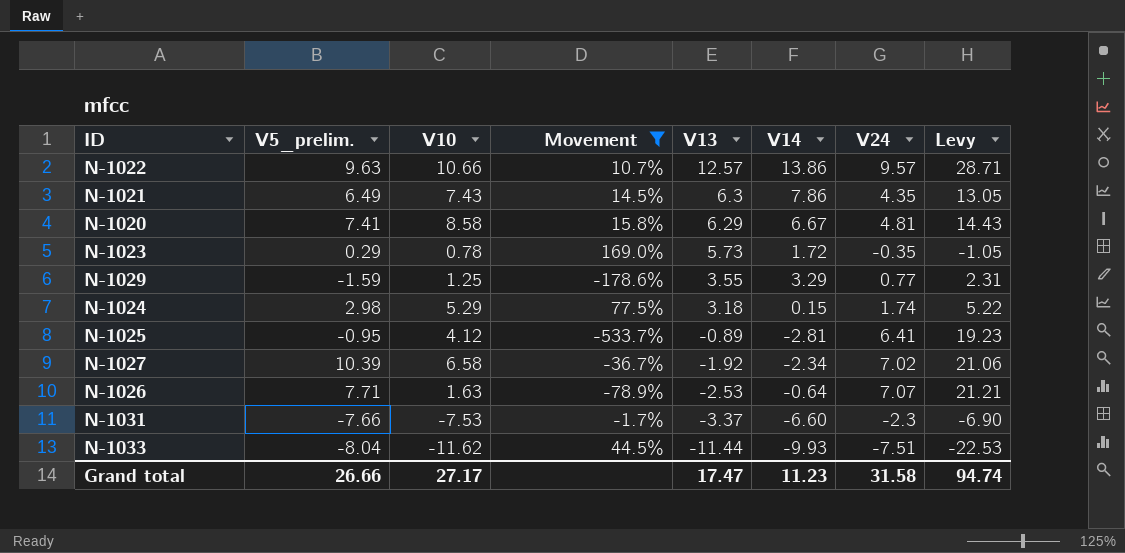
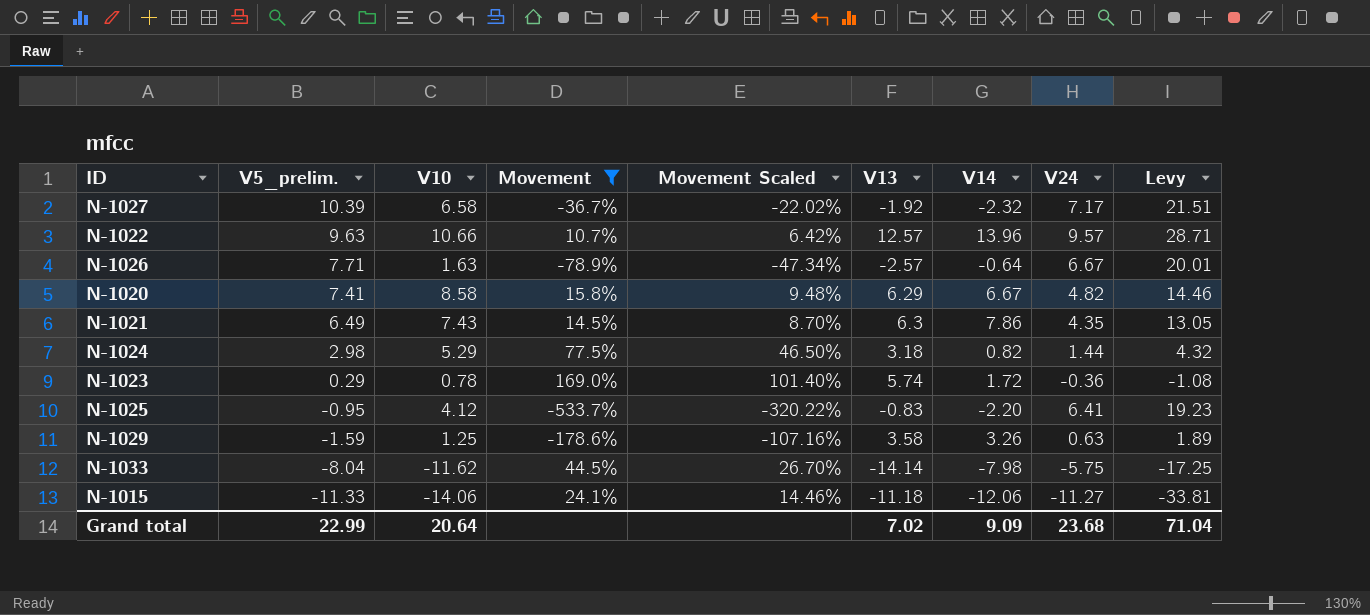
row order: V13 descending -> V5_prelim. descending
column Movement Scaled | formula: none -> [Movement] * 0.6
row N-1031: -7.66 | -7.53 | -1.7% | -3.37 | -6.60 | -2.3 | -6.90 -> none
N-1027 | V14: -2.34 -> -2.32
N-1027 | V24: 7.02 -> 7.17
N-1027 | Levy: 21.06 -> 21.51
N-1022 | V14: 13.86 -> 13.96
N-1026 | V13: -2.53 -> -2.57
N-1026 | V24: 7.07 -> 6.67
N-1026 | Levy: 21.21 -> 20.01
N-1020 | V24: 4.81 -> 4.82
N-1020 | Levy: 14.43 -> 14.46
N-1024 | V14: 0.15 -> 0.82
N-1024 | V24: 1.74 -> 1.44
N-1024 | Levy: 5.22 -> 4.32
N-1023 | V13: 5.73 -> 5.74
N-1023 | V24: -0.35 -> -0.36
N-1023 | Levy: -1.05 -> -1.08
N-1025 | V13: -0.89 -> -0.83
N-1025 | V14: -2.81 -> -2.20
N-1029 | V13: 3.55 -> 3.58
N-1029 | V14: 3.29 -> 3.26
N-1029 | V24: 0.77 -> 0.63
N-1029 | Levy: 2.31 -> 1.89
N-1033 | V13: -11.44 -> -14.14
N-1033 | V14: -9.93 -> -7.98
N-1033 | V24: -7.51 -> -5.75
N-1033 | Levy: -22.53 -> -17.25
row N-1015: none -> -11.33 | -14.06 | 24.1% | 14.46% | -11.18 | -12.06 | -11.27 | -33.81
Grand total | V5_prelim.: 26.66 -> 22.99
Grand total | V10: 27.17 -> 20.64
Grand total | V13: 17.47 -> 7.02
Grand total | V14: 11.23 -> 9.09
Grand total | V24: 31.58 -> 23.68
Grand total | Levy: 94.74 -> 71.04

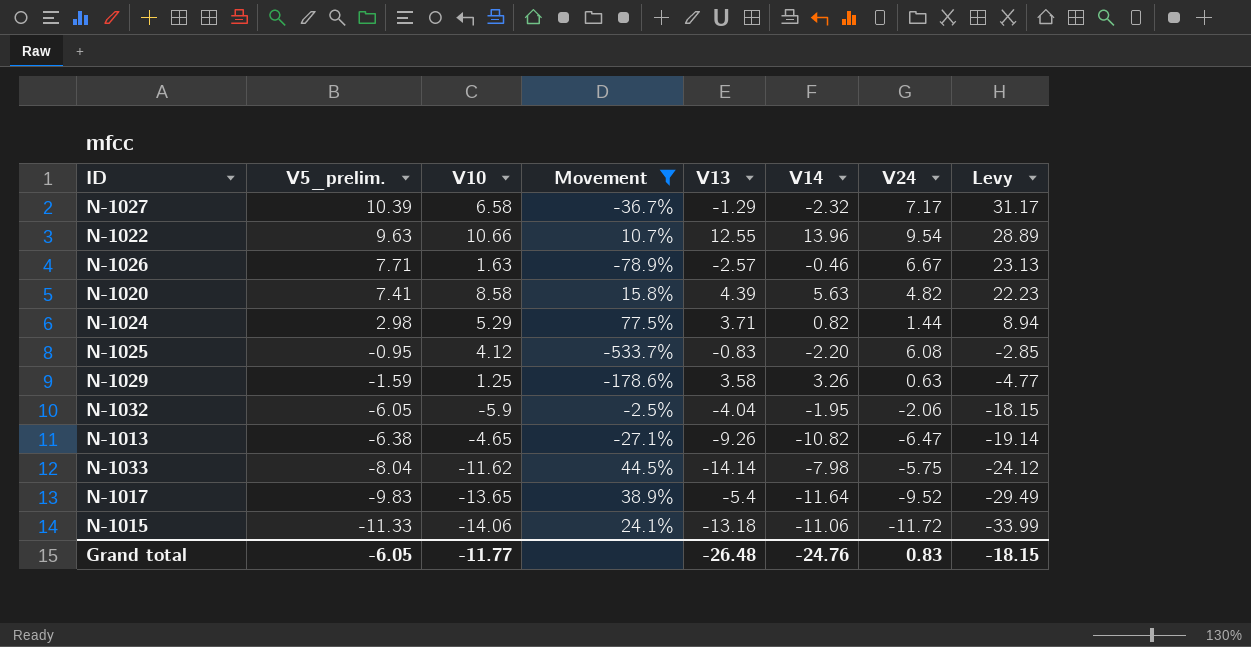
column Movement Scaled | formula: [Movement] * 0.6 -> none
column Levy | formula: [V24] * 3 -> [V5_prelim.] * 3
row N-1021: 6.49 | 7.43 | 14.5% | 8.70% | 6.3 | 7.86 | 4.35 | 13.05 -> none
row N-1023: 0.29 | 0.78 | 169.0% | 101.40% | 5.74 | 1.72 | -0.36 | -1.08 -> none
N-1027 | V13: -1.92 -> -1.29
N-1022 | V13: 12.57 -> 12.55
N-1022 | V24: 9.57 -> 9.54
N-1026 | V14: -0.64 -> -0.46
N-1020 | V13: 6.29 -> 4.39
N-1020 | V14: 6.67 -> 5.63
N-1024 | V13: 3.18 -> 3.71
N-1025 | V24: 6.41 -> 6.08
row N-1032: none -> -6.05 | -5.9 | -2.5% | -4.04 | -1.95 | -2.06 | -18.15
row N-1013: none -> -6.38 | -4.65 | -27.1% | -9.26 | -10.82 | -6.47 | -19.14
row N-1017: none -> -9.83 | -13.65 | 38.9% | -5.4 | -11.64 | -9.52 | -29.49
N-1015 | V13: -11.18 -> -13.18
N-1015 | V14: -12.06 -> -11.06
N-1015 | V24: -11.27 -> -11.72
Grand total | V5_prelim.: 22.99 -> -6.05
Grand total | V10: 20.64 -> -11.77
Grand total | V13: 7.02 -> -26.48
Grand total | V14: 9.09 -> -24.76
Grand total | V24: 23.68 -> 0.83
Grand total | Levy: 71.04 -> -18.15

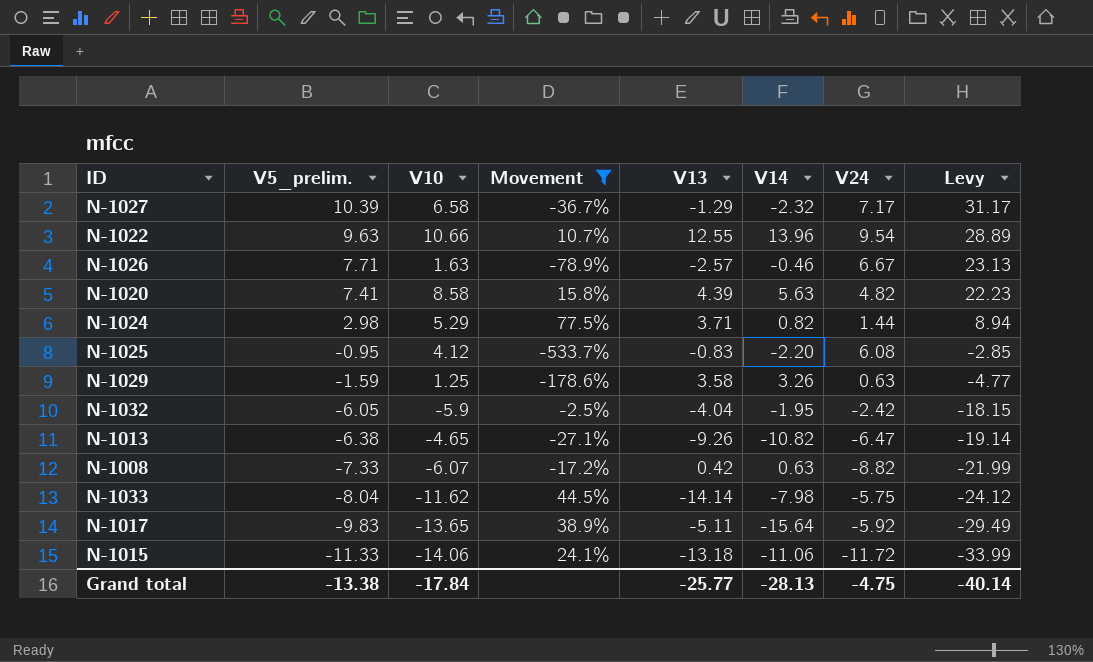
N-1032 | V24: -2.06 -> -2.42
row N-1008: none -> -7.33 | -6.07 | -17.2% | 0.42 | 0.63 | -8.82 | -21.99
N-1017 | V13: -5.4 -> -5.11
N-1017 | V14: -11.64 -> -15.64
N-1017 | V24: -9.52 -> -5.92
Grand total | V5_prelim.: -6.05 -> -13.38
Grand total | V10: -11.77 -> -17.84
Grand total | V13: -26.48 -> -25.77
Grand total | V14: -24.76 -> -28.13
Grand total | V24: 0.83 -> -4.75
Grand total | Levy: -18.15 -> -40.14

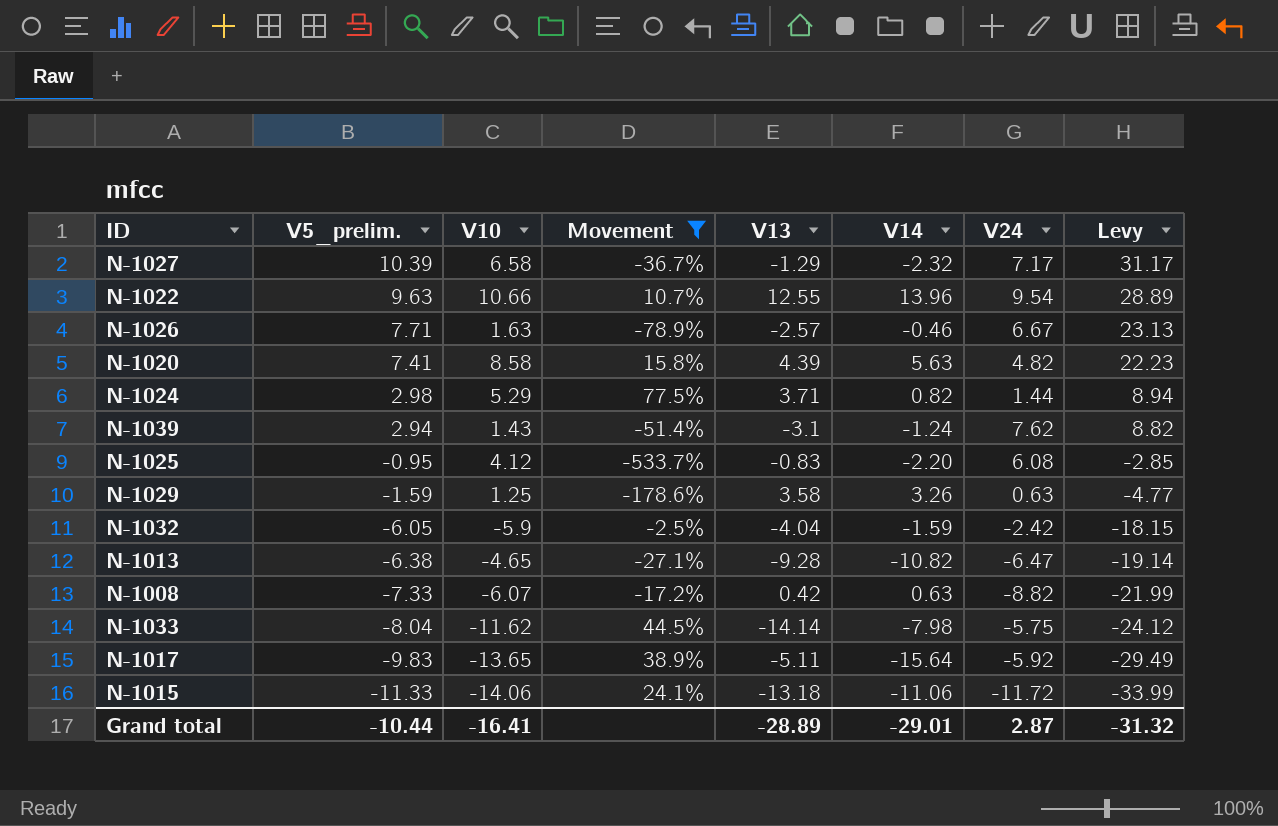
row N-1039: none -> 2.94 | 1.43 | -51.4% | -3.1 | -1.24 | 7.62 | 8.82
N-1032 | V14: -1.95 -> -1.59
N-1013 | V13: -9.26 -> -9.28
Grand total | V5_prelim.: -13.38 -> -10.44
Grand total | V10: -17.84 -> -16.41
Grand total | V13: -25.77 -> -28.89
Grand total | V14: -28.13 -> -29.01
Grand total | V24: -4.75 -> 2.87
Grand total | Levy: -40.14 -> -31.32

